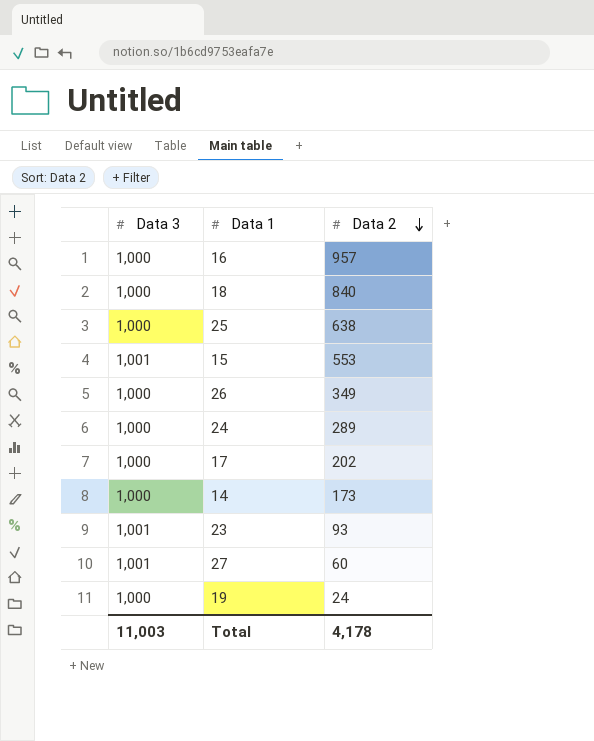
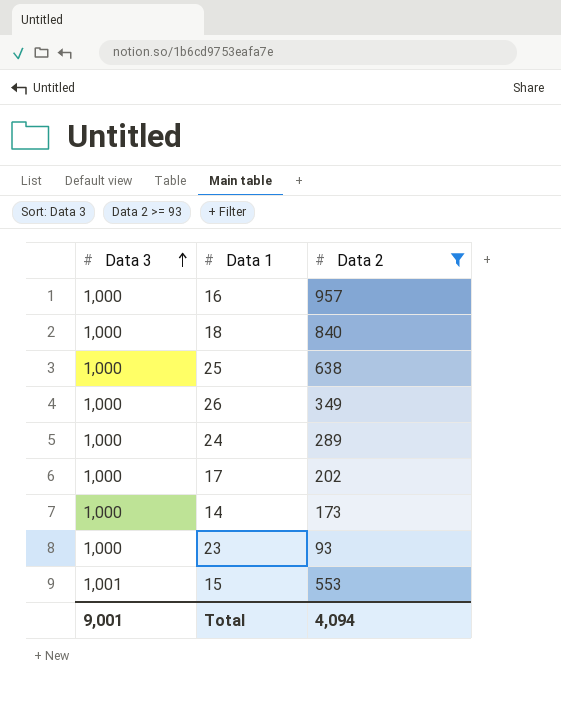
filter: none -> Data 2 >= 93
row order: Data 2 descending -> Data 3 ascending
23 | Data 3: 1,001 -> 1,000
Total | Data 3: 11,003 -> 9,001
Total | Data 2: 4,178 -> 4,094

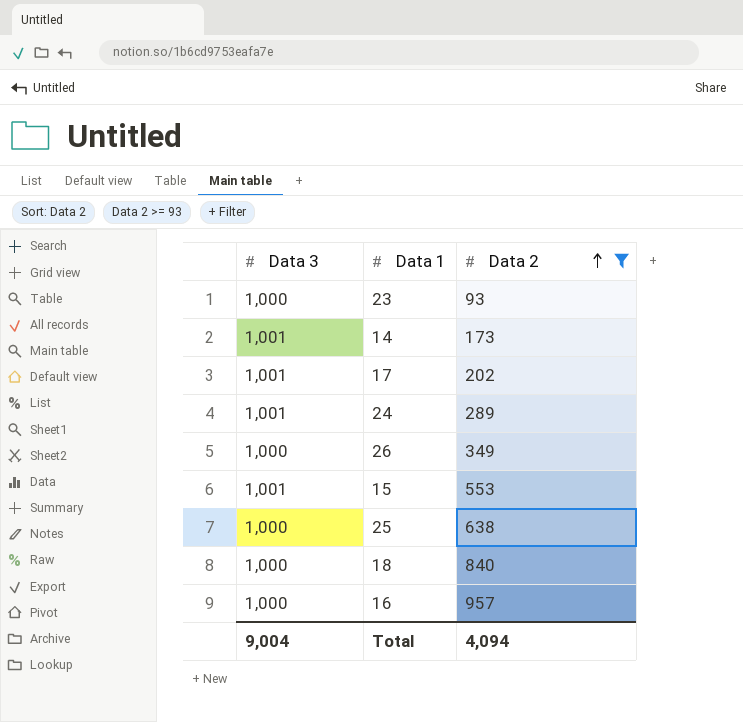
row order: Data 3 ascending -> Data 2 ascending
14 | Data 3: 1,000 -> 1,001
17 | Data 3: 1,000 -> 1,001
24 | Data 3: 1,000 -> 1,001
Total | Data 3: 9,001 -> 9,004

